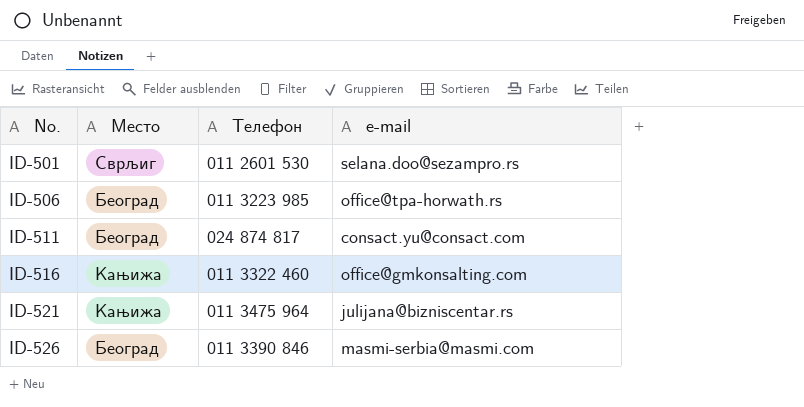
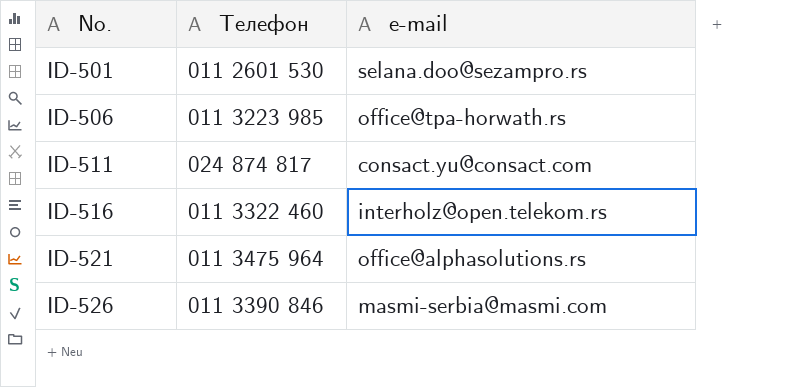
column Место | position: 2 -> none
ID-516 | e-mail: office@gmkonsalting.com -> interholz@open.telekom.rs
ID-521 | e-mail: julijana@bizniscentar.rs -> office@alphasolutions.rs

